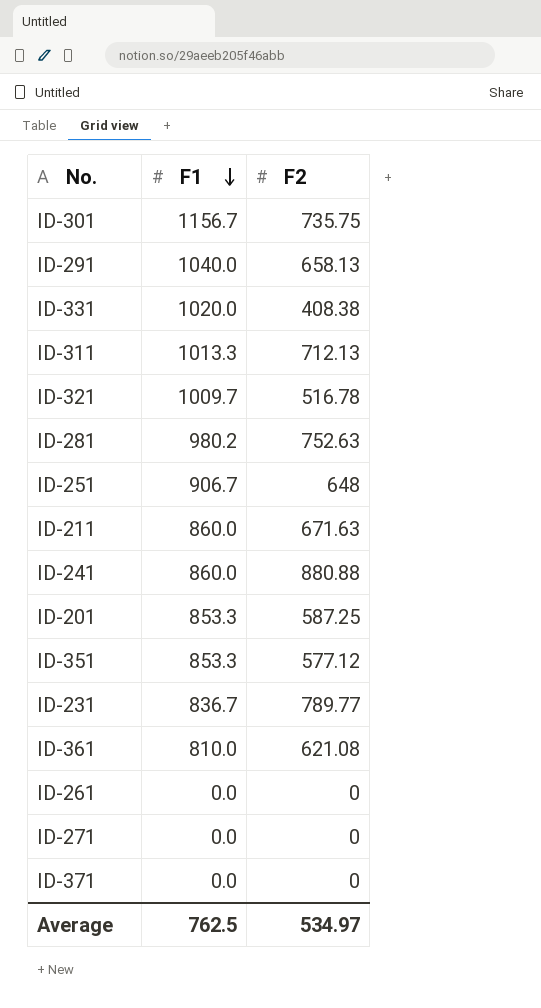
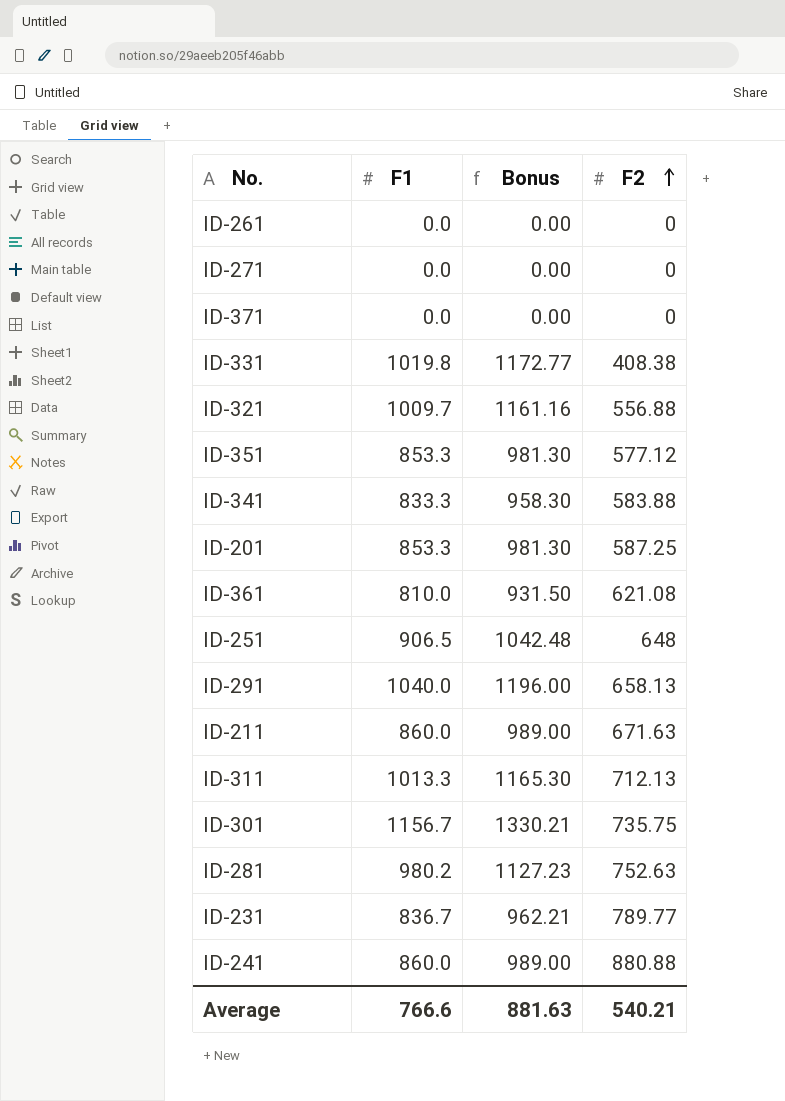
row order: F1 descending -> F2 ascending
column Bonus | formula: none -> [F1] * 1.15
ID-331 | F1: 1020.0 -> 1019.8
ID-321 | F2: 516.78 -> 556.88
row ID-341: none -> 833.3 | 958.30 | 583.88
ID-251 | F1: 906.7 -> 906.5
Average | F1: 762.5 -> 766.6
Average | F2: 534.97 -> 540.21

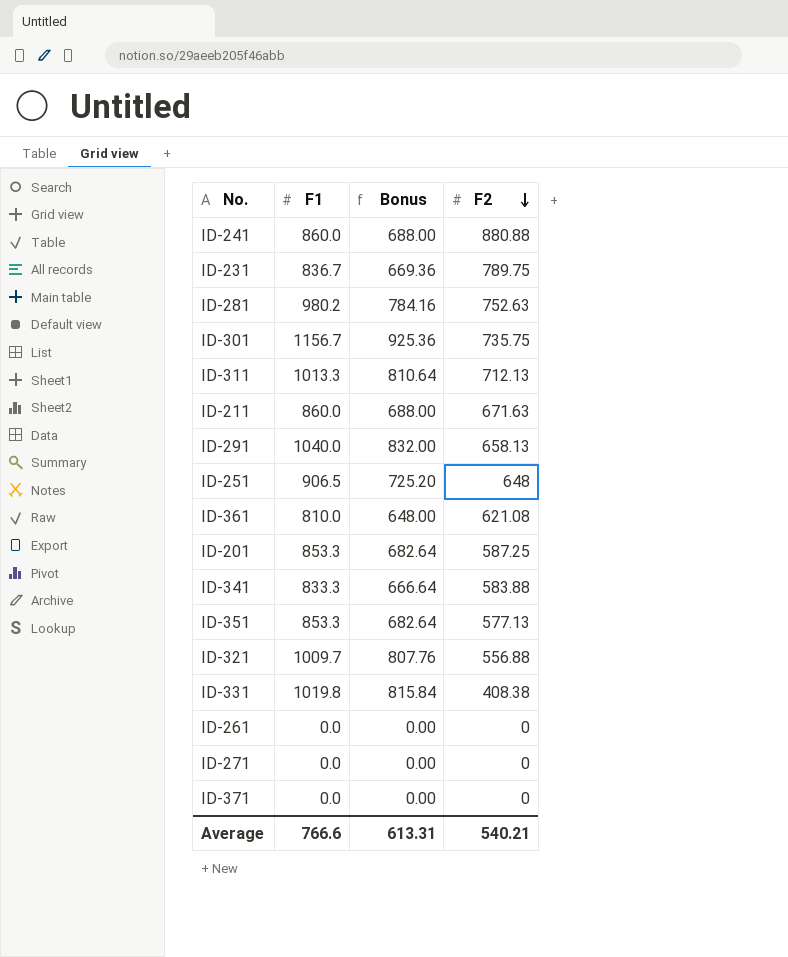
row order: F2 ascending -> F2 descending
column Bonus | formula: [F1] * 1.15 -> [F1] * 0.8
ID-231 | F2: 789.77 -> 789.75
ID-351 | F2: 577.12 -> 577.13
Average | Bonus: 881.63 -> 613.31

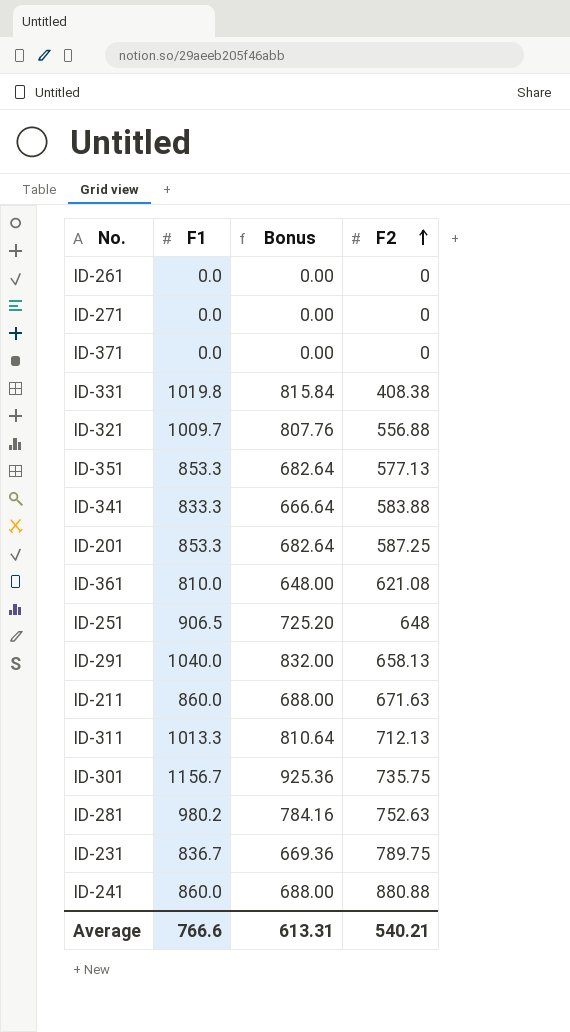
row order: F2 descending -> F2 ascending

